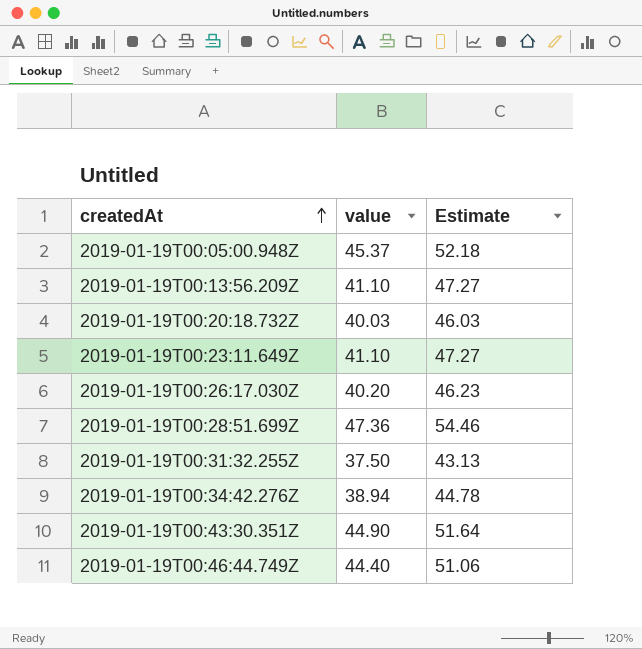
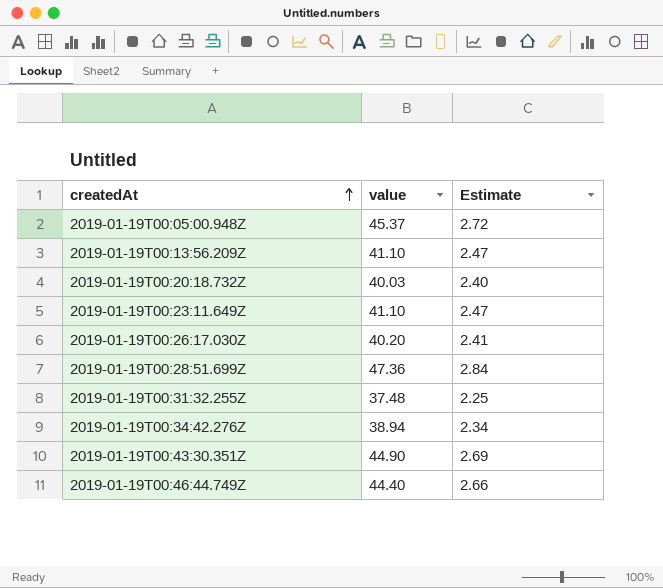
column Estimate | formula: [value] * 1.15 -> [value] * 0.06
2019-01-19T00:31:32.255Z | value: 37.50 -> 37.48

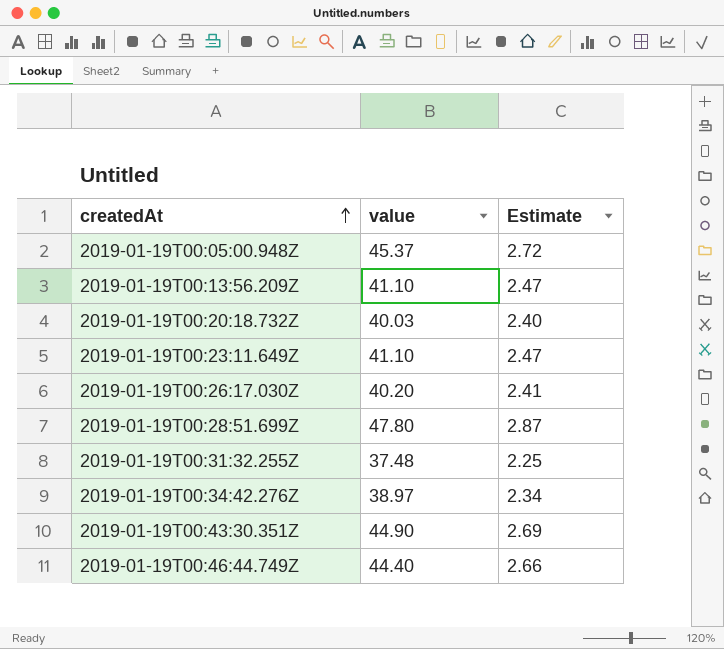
2019-01-19T00:28:51.699Z | value: 47.36 -> 47.80
2019-01-19T00:28:51.699Z | Estimate: 2.84 -> 2.87
2019-01-19T00:34:42.276Z | value: 38.94 -> 38.97

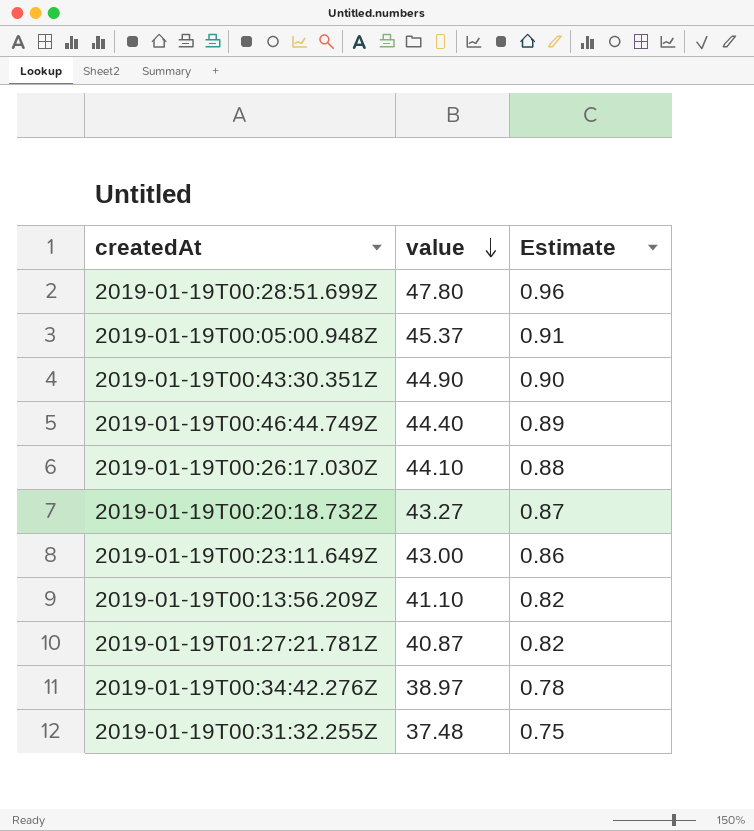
row order: createdAt ascending -> value descending
column Estimate | formula: [value] * 0.06 -> [value] * 0.02
2019-01-19T00:26:17.030Z | value: 40.20 -> 44.10
2019-01-19T00:20:18.732Z | value: 40.03 -> 43.27
2019-01-19T00:23:11.649Z | value: 41.10 -> 43.00
row 2019-01-19T01:27:21.781Z: none -> 40.87 | 0.82

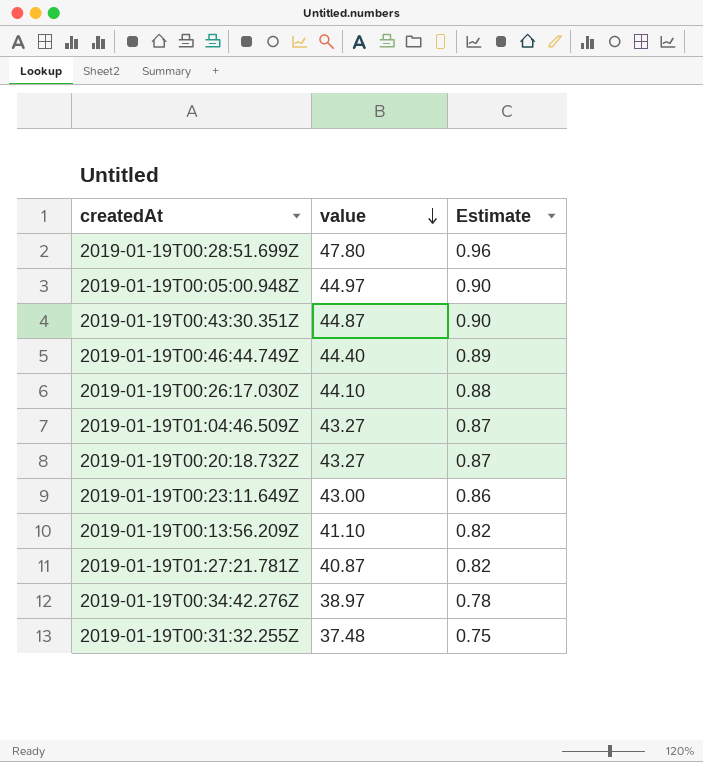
2019-01-19T00:05:00.948Z | value: 45.37 -> 44.97
2019-01-19T00:05:00.948Z | Estimate: 0.91 -> 0.90
2019-01-19T00:43:30.351Z | value: 44.90 -> 44.87
row 2019-01-19T01:04:46.509Z: none -> 43.27 | 0.87

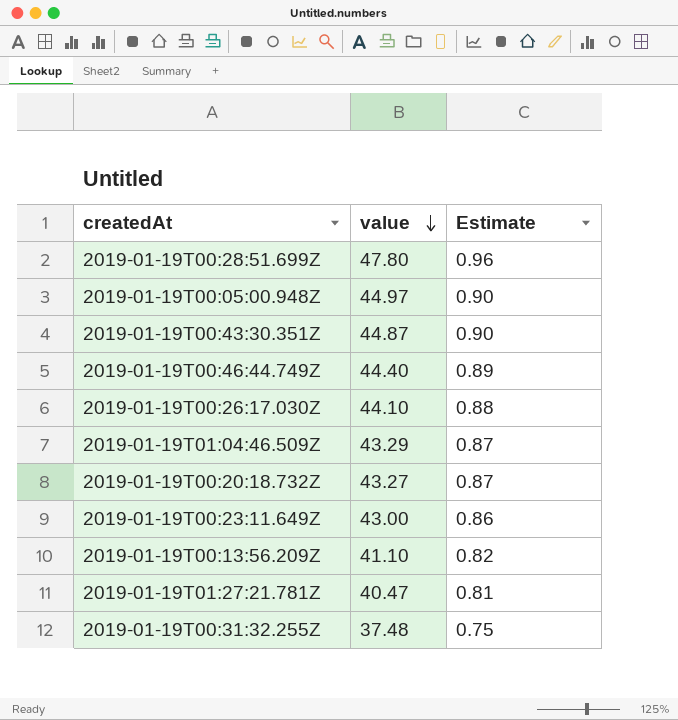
row 2019-01-19T00:34:42.276Z: 38.97 | 0.78 -> none
2019-01-19T01:04:46.509Z | value: 43.27 -> 43.29
2019-01-19T01:27:21.781Z | value: 40.87 -> 40.47
2019-01-19T01:27:21.781Z | Estimate: 0.82 -> 0.81

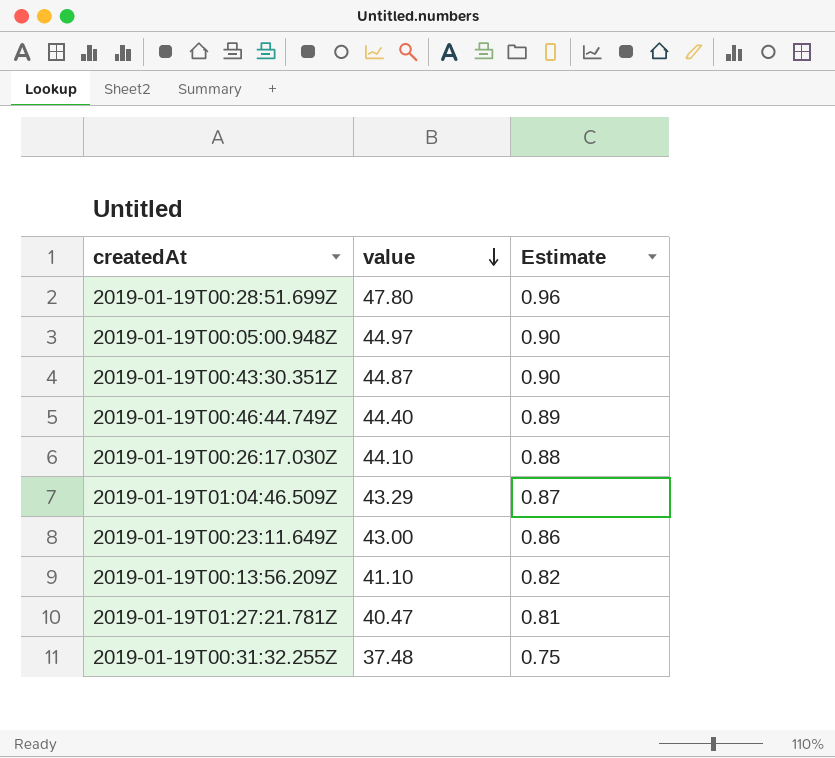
row 2019-01-19T00:20:18.732Z: 43.27 | 0.87 -> none

